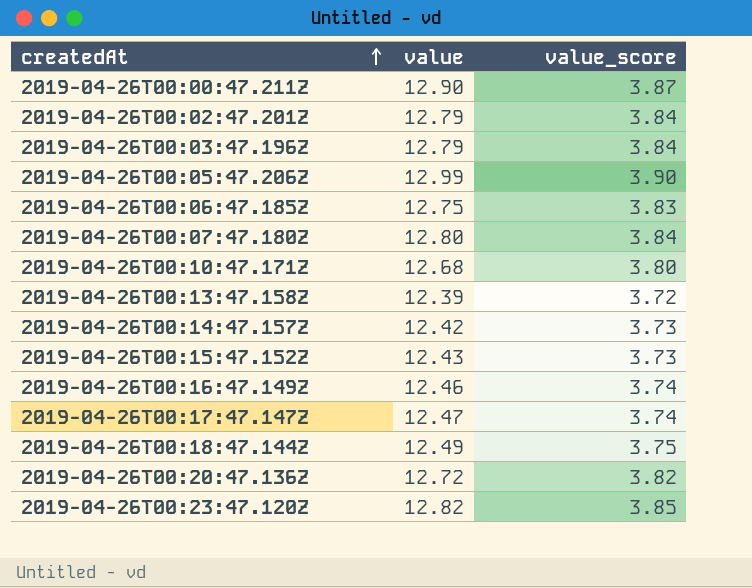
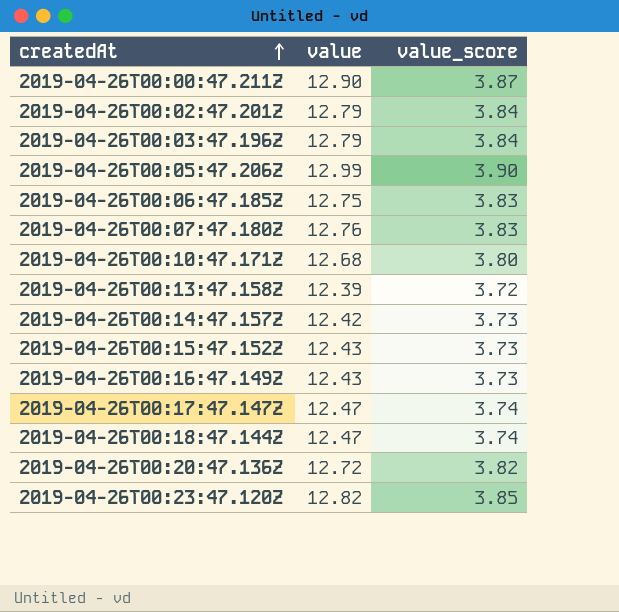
2019-04-26T00:07:47.180Z | value: 12.80 -> 12.76
2019-04-26T00:07:47.180Z | value_score: 3.84 -> 3.83
2019-04-26T00:16:47.149Z | value: 12.46 -> 12.43
2019-04-26T00:16:47.149Z | value_score: 3.74 -> 3.73
2019-04-26T00:18:47.144Z | value: 12.49 -> 12.47
2019-04-26T00:18:47.144Z | value_score: 3.75 -> 3.74

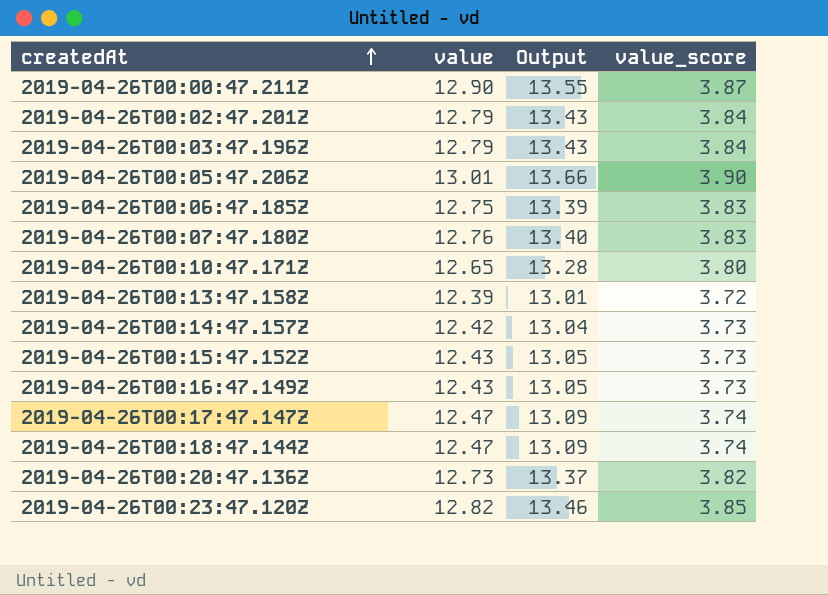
column Output | formula: none -> [value] * 1.05
2019-04-26T00:05:47.206Z | value: 12.99 -> 13.01
2019-04-26T00:10:47.171Z | value: 12.68 -> 12.65
2019-04-26T00:20:47.136Z | value: 12.72 -> 12.73

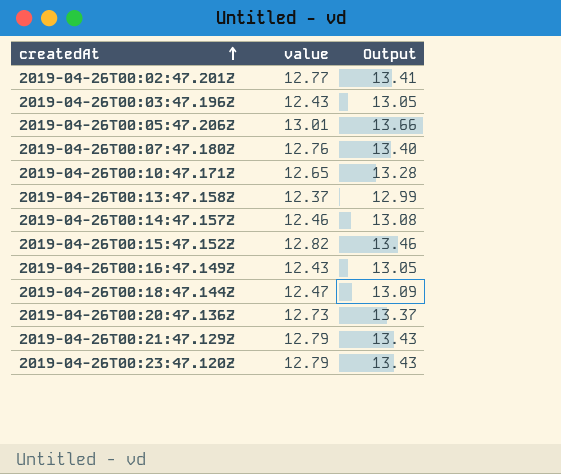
column value_score | formula: [value] * 0.3 -> none
row 2019-04-26T00:00:47.211Z: 12.90 | 13.55 | 3.87 -> none
row 2019-04-26T00:06:47.185Z: 12.75 | 13.39 | 3.83 -> none
row 2019-04-26T00:17:47.147Z: 12.47 | 13.09 | 3.74 -> none
2019-04-26T00:02:47.201Z | value: 12.79 -> 12.77
2019-04-26T00:02:47.201Z | Output: 13.43 -> 13.41
2019-04-26T00:03:47.196Z | value: 12.79 -> 12.43
2019-04-26T00:03:47.196Z | Output: 13.43 -> 13.05
2019-04-26T00:13:47.158Z | value: 12.39 -> 12.37
2019-04-26T00:13:47.158Z | Output: 13.01 -> 12.99
2019-04-26T00:14:47.157Z | value: 12.42 -> 12.46
2019-04-26T00:14:47.157Z | Output: 13.04 -> 13.08
2019-04-26T00:15:47.152Z | value: 12.43 -> 12.82
2019-04-26T00:15:47.152Z | Output: 13.05 -> 13.46
row 2019-04-26T00:21:47.129Z: none -> 12.79 | 13.43
2019-04-26T00:23:47.120Z | value: 12.82 -> 12.79
2019-04-26T00:23:47.120Z | Output: 13.46 -> 13.43

